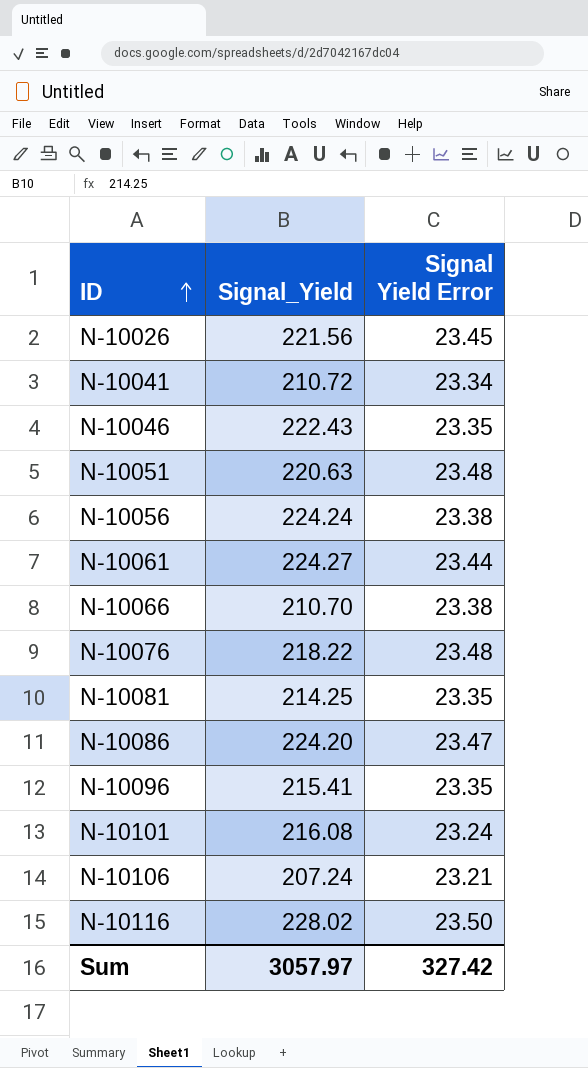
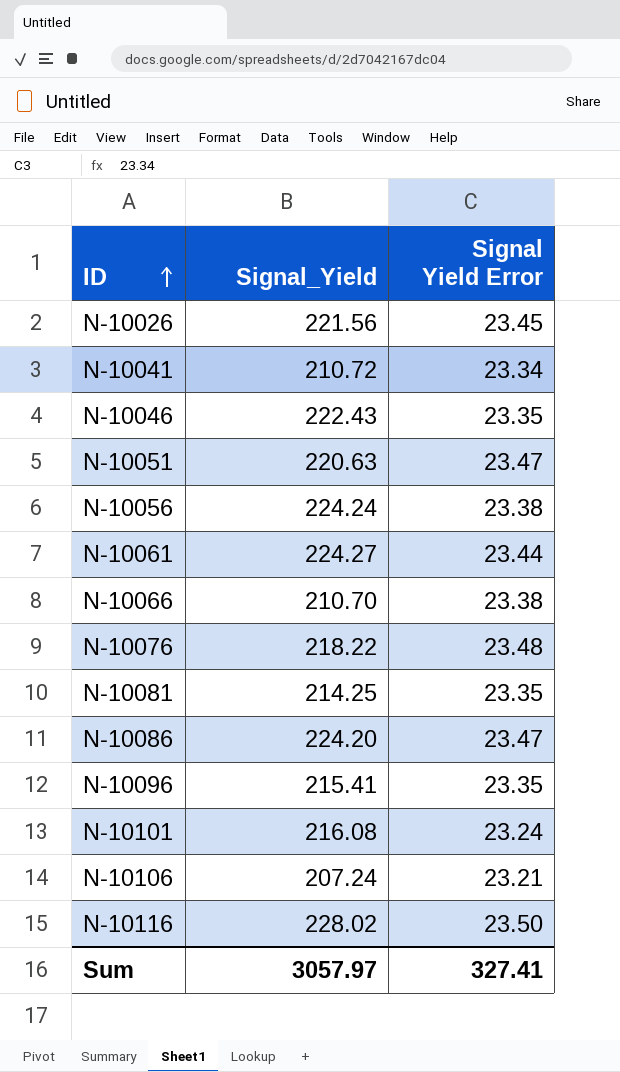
N-10051 | Signal Yield Error: 23.48 -> 23.47
Sum | Signal Yield Error: 327.42 -> 327.41

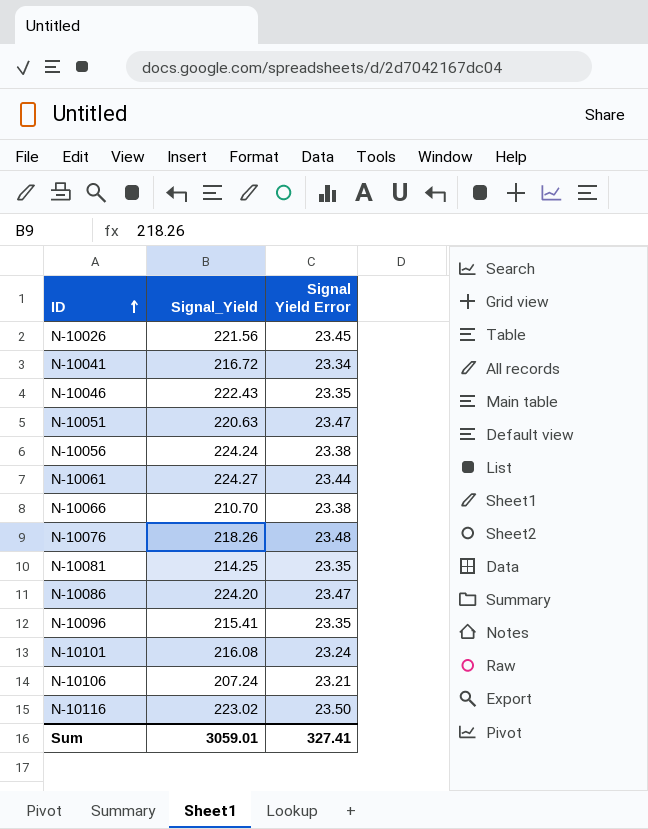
N-10041 | Signal_Yield: 210.72 -> 216.72
N-10076 | Signal_Yield: 218.22 -> 218.26
N-10116 | Signal_Yield: 228.02 -> 223.02
Sum | Signal_Yield: 3057.97 -> 3059.01

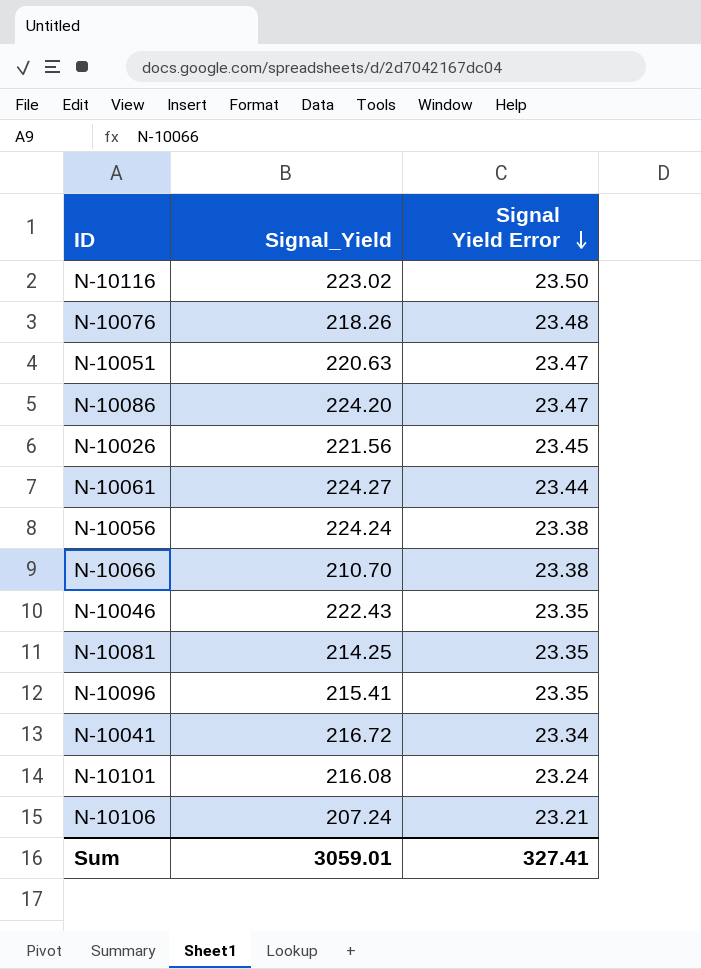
row order: ID ascending -> Signal Yield Error descending

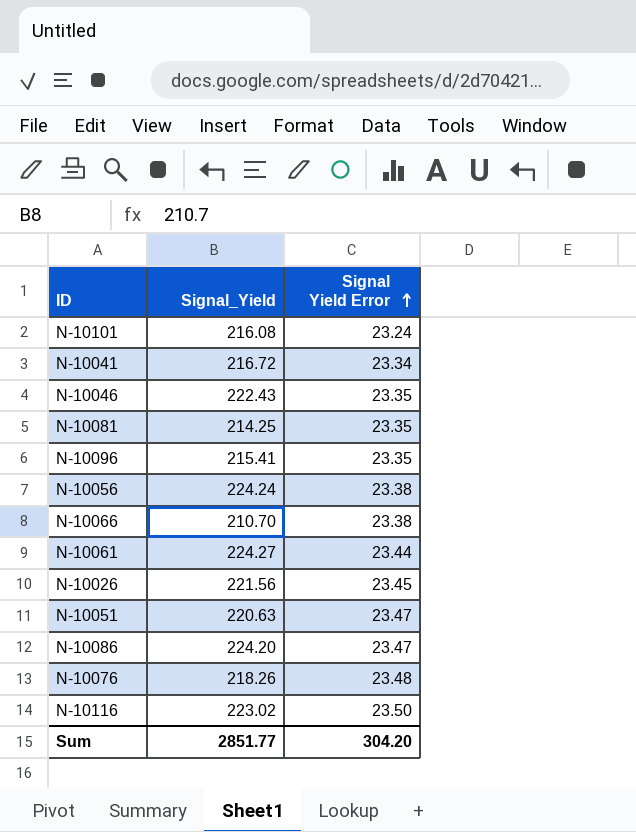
row order: Signal Yield Error descending -> Signal Yield Error ascending
row N-10106: 207.24 | 23.21 -> none
Sum | Signal_Yield: 3059.01 -> 2851.77
Sum | Signal Yield Error: 327.41 -> 304.20

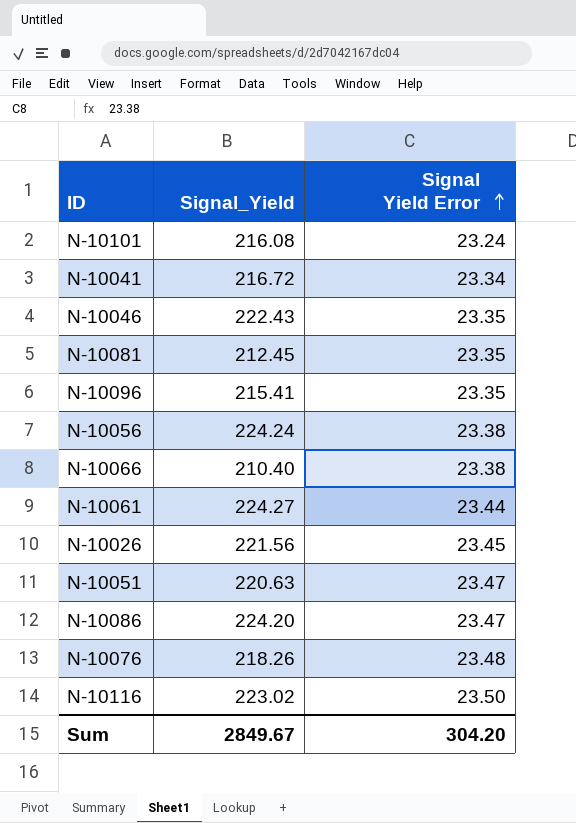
N-10081 | Signal_Yield: 214.25 -> 212.45
N-10066 | Signal_Yield: 210.70 -> 210.40
Sum | Signal_Yield: 2851.77 -> 2849.67

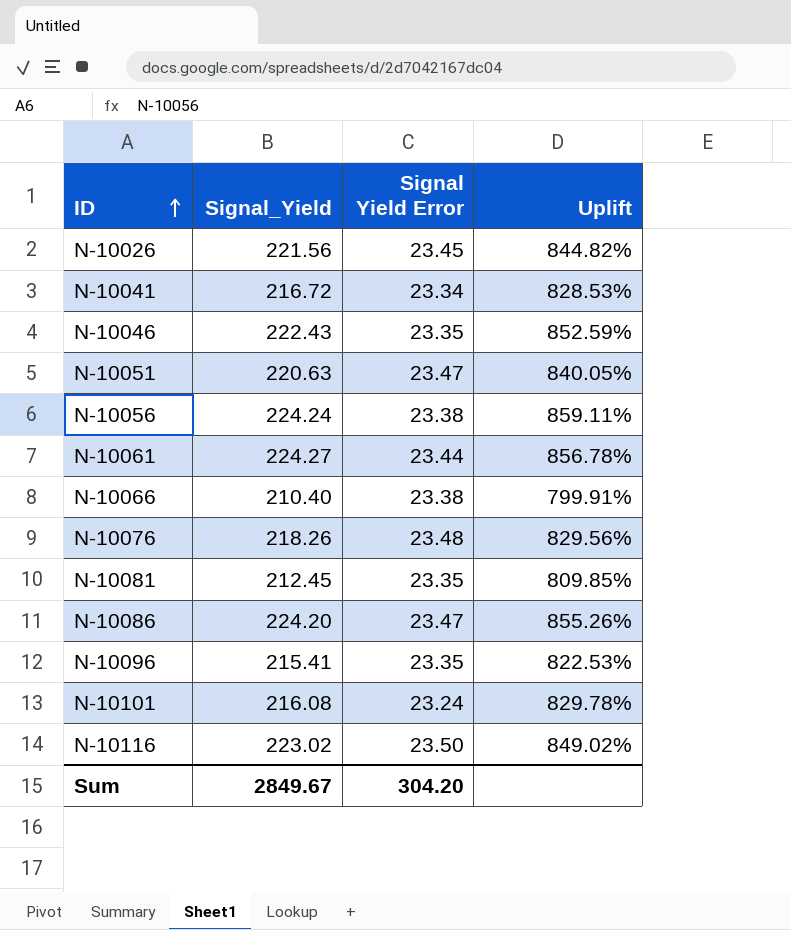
row order: Signal Yield Error ascending -> ID ascending
column Uplift | formula: none -> ([Signal_Yield] - [Signal Yield Error]) / [Signal Yield Error]

